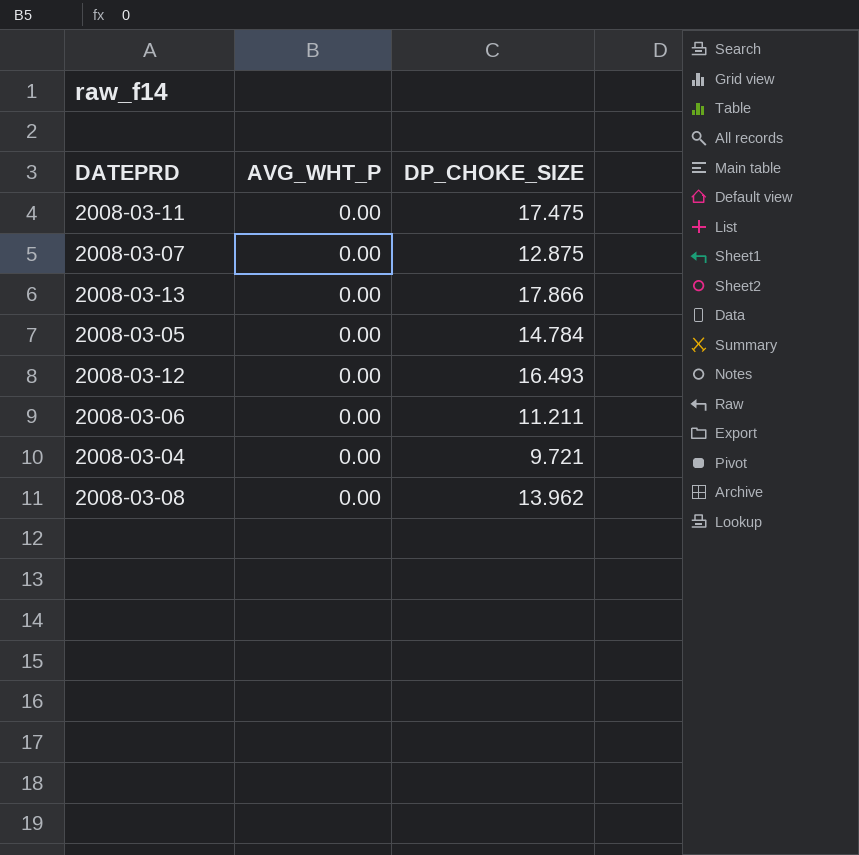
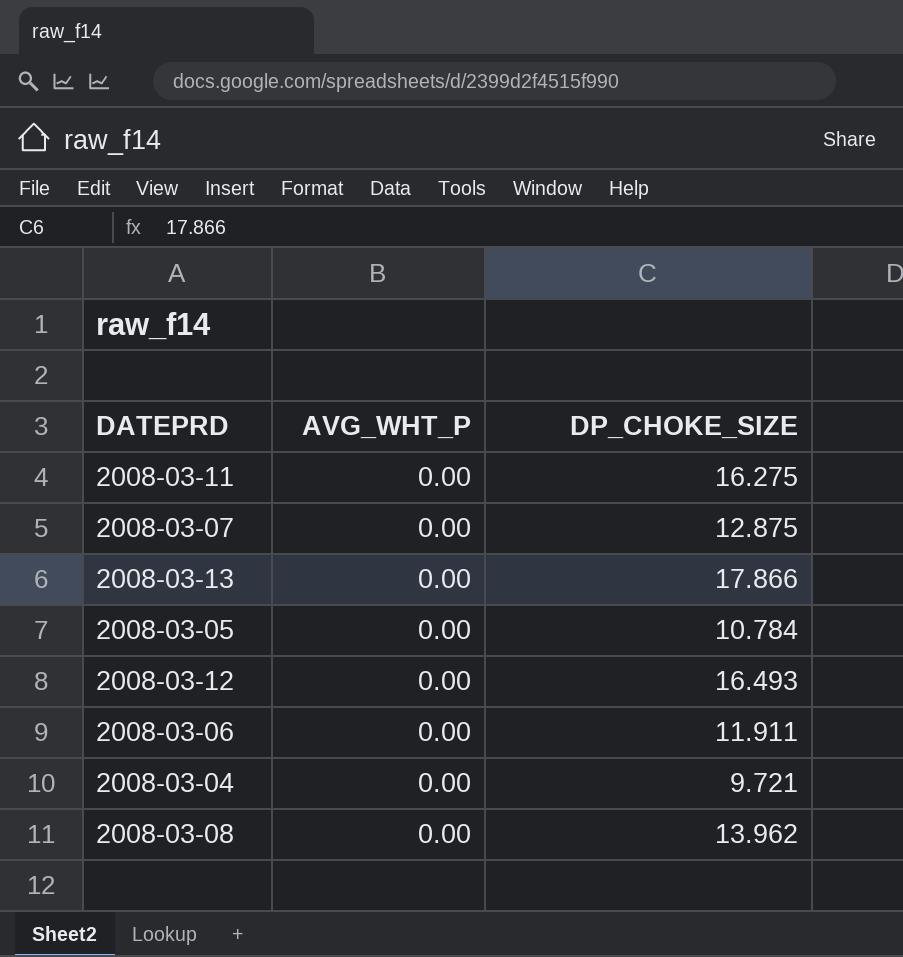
2008-03-11 | DP_CHOKE_SIZE: 17.475 -> 16.275
2008-03-05 | DP_CHOKE_SIZE: 14.784 -> 10.784
2008-03-06 | DP_CHOKE_SIZE: 11.211 -> 11.911

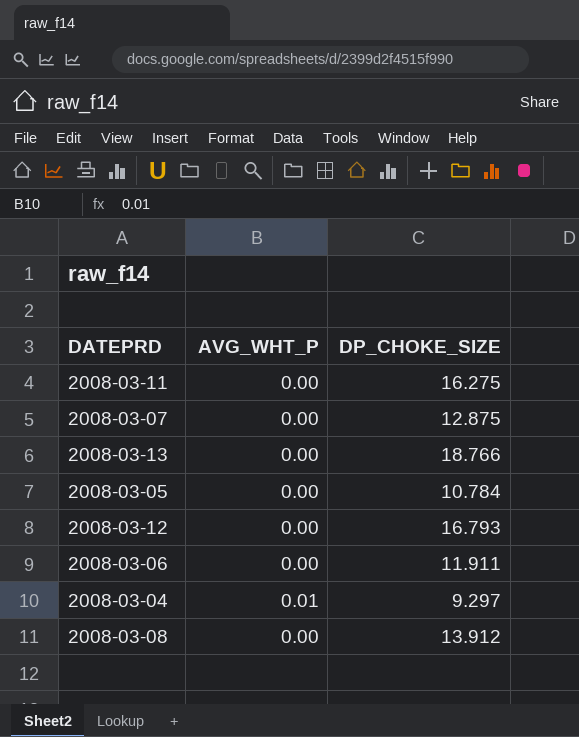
2008-03-13 | DP_CHOKE_SIZE: 17.866 -> 18.766
2008-03-12 | DP_CHOKE_SIZE: 16.493 -> 16.793
2008-03-04 | AVG_WHT_P: 0.00 -> 0.01
2008-03-04 | DP_CHOKE_SIZE: 9.721 -> 9.297
2008-03-08 | DP_CHOKE_SIZE: 13.962 -> 13.912

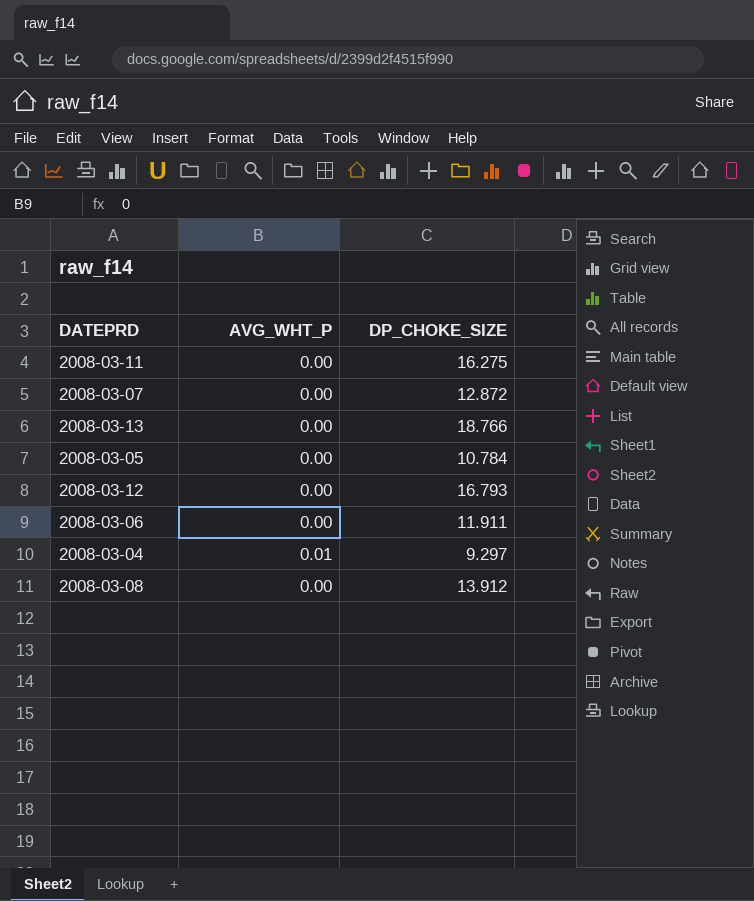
2008-03-07 | DP_CHOKE_SIZE: 12.875 -> 12.872

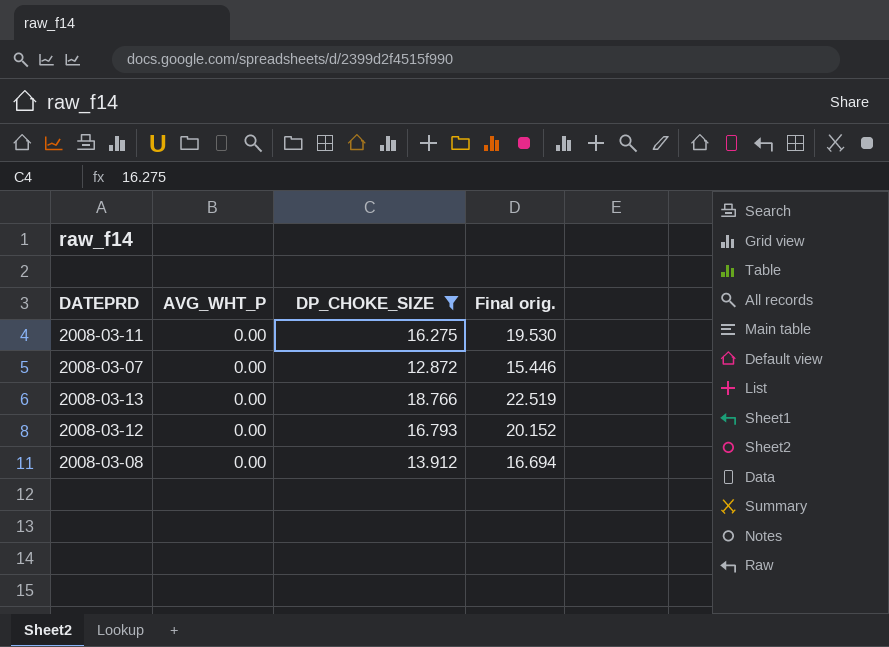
filter: none -> DP_CHOKE_SIZE >= 12.872
column Final orig. | formula: none -> [DP_CHOKE_SIZE] * 1.2

